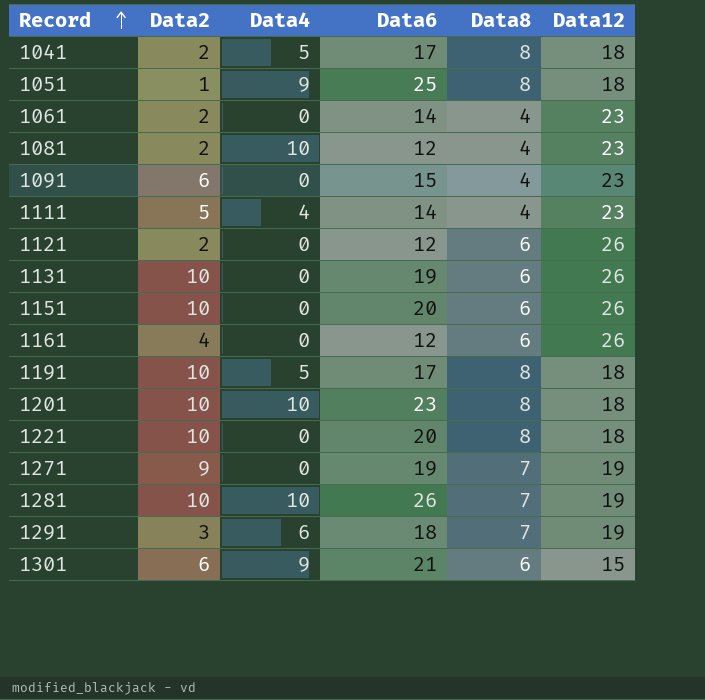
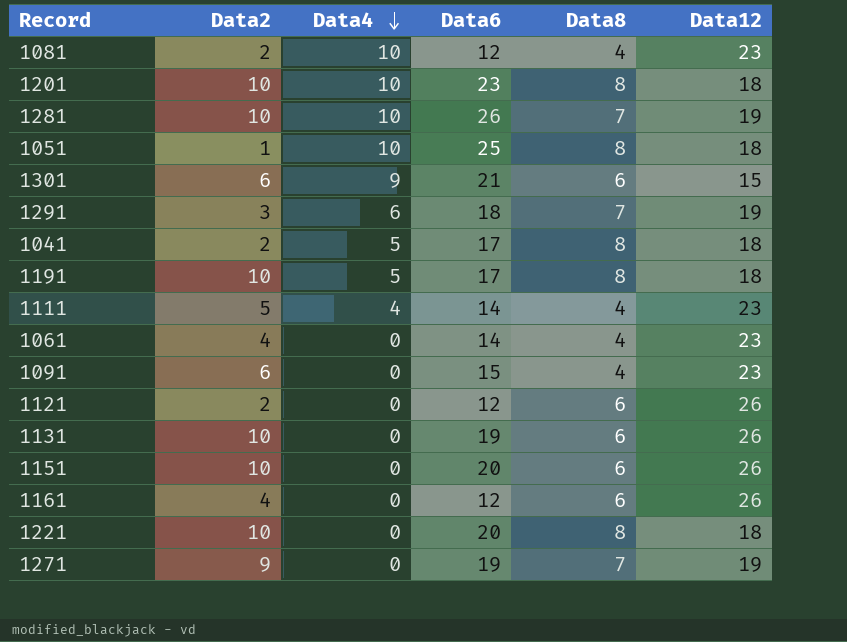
row order: Record ascending -> Data4 descending
1051 | Data4: 9 -> 10
1061 | Data2: 2 -> 4

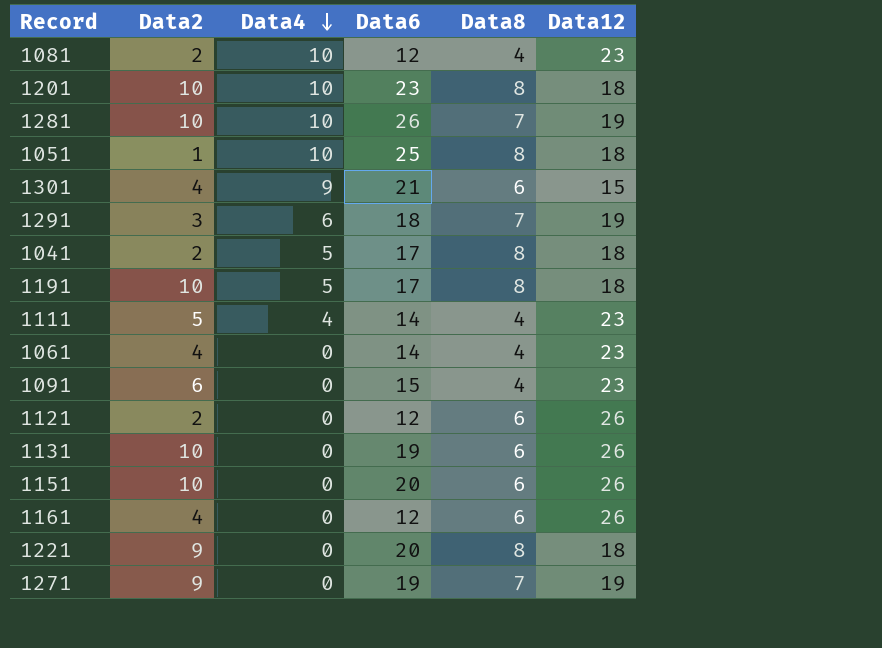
1301 | Data2: 6 -> 4
1221 | Data2: 10 -> 9

